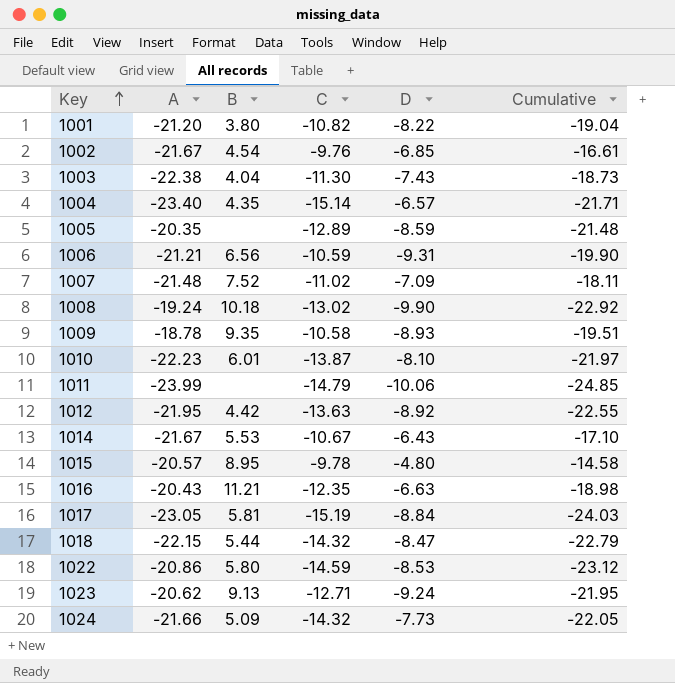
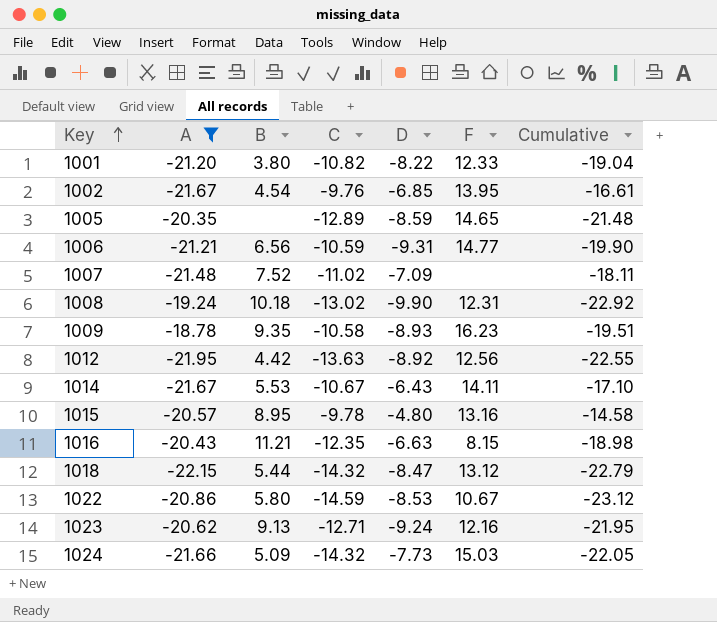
filter: none -> A >= -22.15
column F | position: none -> 6

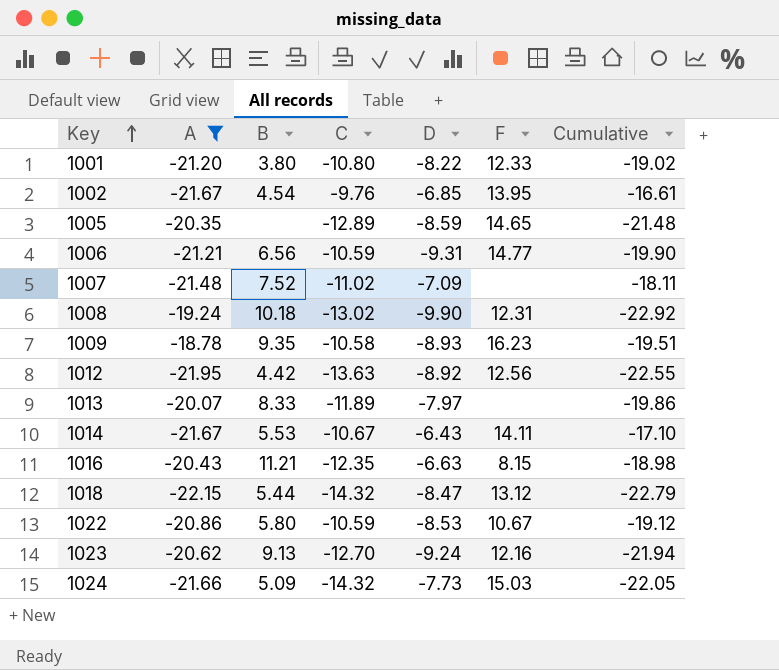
row 1015: -20.57 | 8.95 | -9.78 | -4.80 | 13.16 | -14.58 -> none
1001 | C: -10.82 -> -10.80
1001 | Cumulative: -19.04 -> -19.02
row 1013: none -> -20.07 | 8.33 | -11.89 | -7.97 | none | -19.86
1022 | C: -14.59 -> -10.59
1022 | Cumulative: -23.12 -> -19.12
1023 | C: -12.71 -> -12.70
1023 | Cumulative: -21.95 -> -21.94

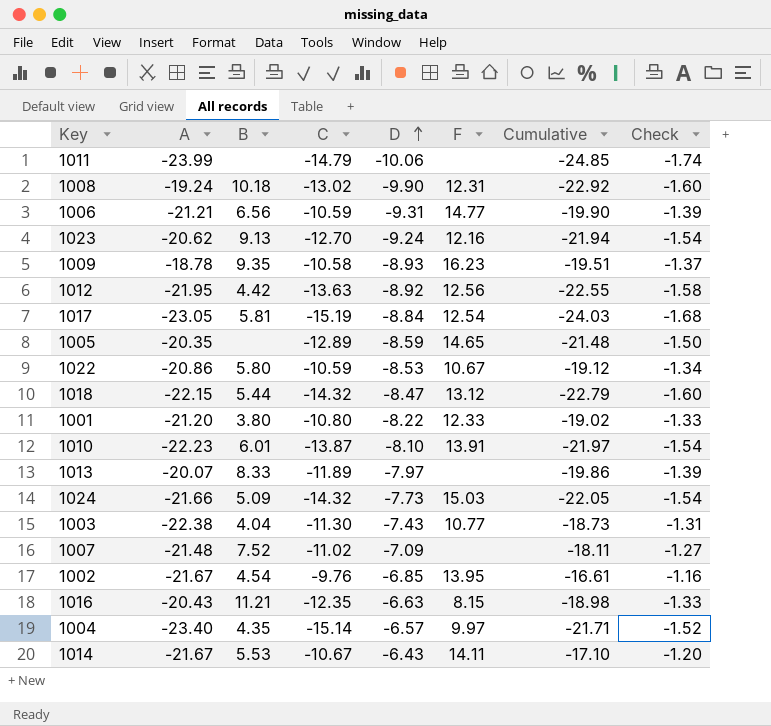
filter: A >= -22.15 -> none
row order: Key ascending -> D ascending
column Check | formula: none -> [Cumulative] * 0.07

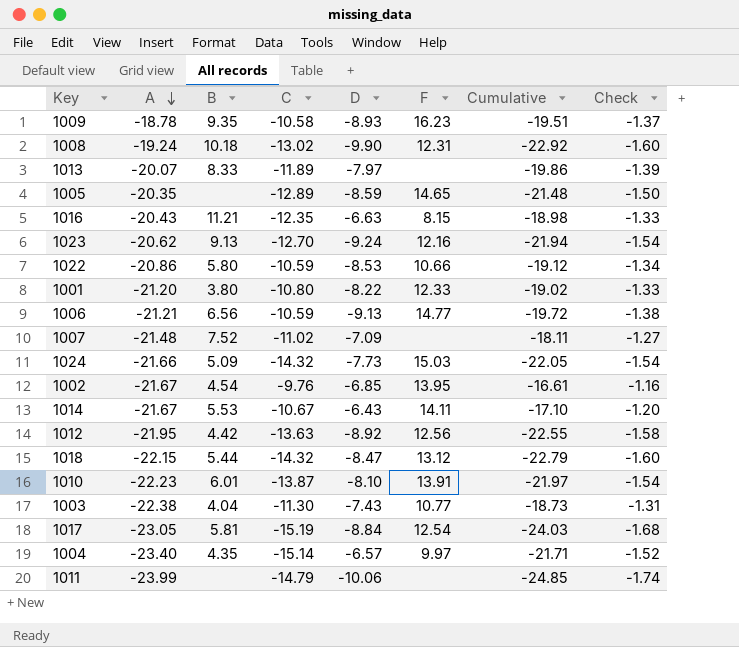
row order: D ascending -> A descending
1022 | F: 10.67 -> 10.66
1006 | D: -9.31 -> -9.13
1006 | Cumulative: -19.90 -> -19.72
1006 | Check: -1.39 -> -1.38

